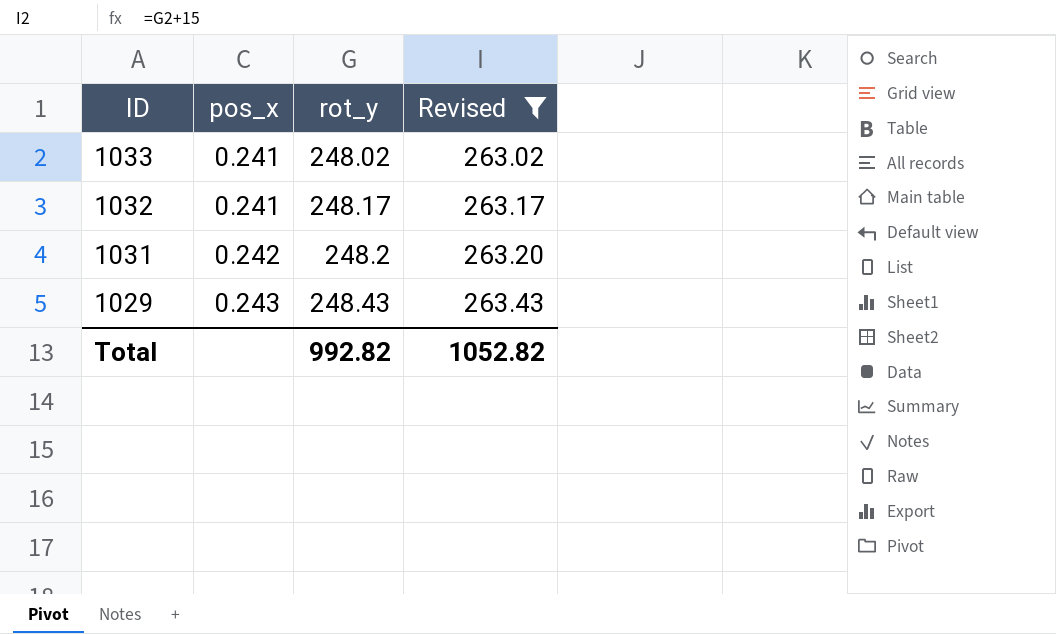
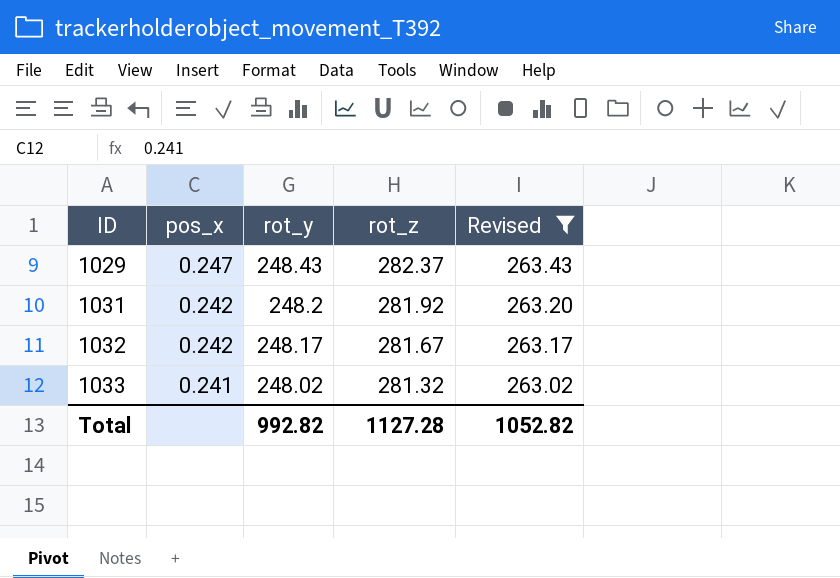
row order: ID descending -> ID ascending
column rot_z | position: none -> 4
1029 | pos_x: 0.243 -> 0.247
1032 | pos_x: 0.241 -> 0.242

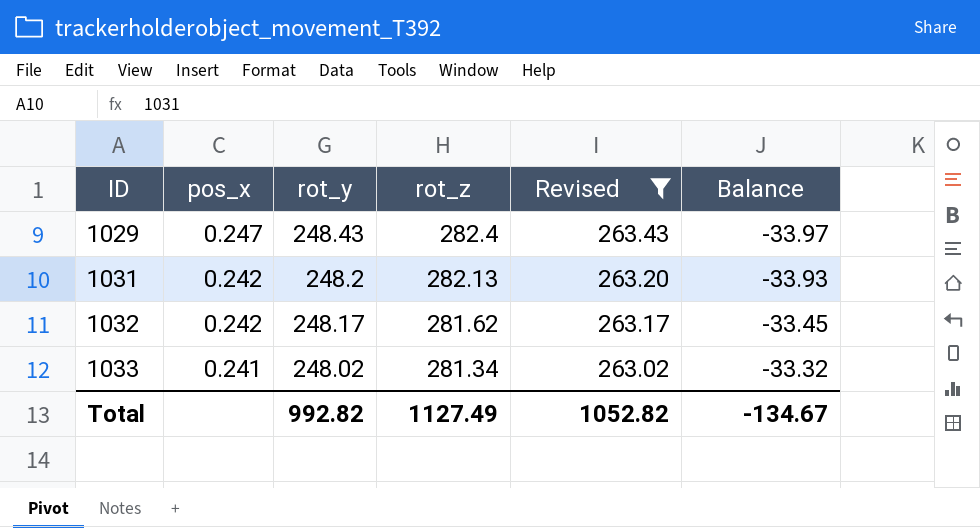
column Balance | formula: none -> [rot_y] - [rot_z]
1029 | rot_z: 282.37 -> 282.4
1031 | rot_z: 281.92 -> 282.13
1032 | rot_z: 281.67 -> 281.62
1033 | rot_z: 281.32 -> 281.34
Total | rot_z: 1127.28 -> 1127.49

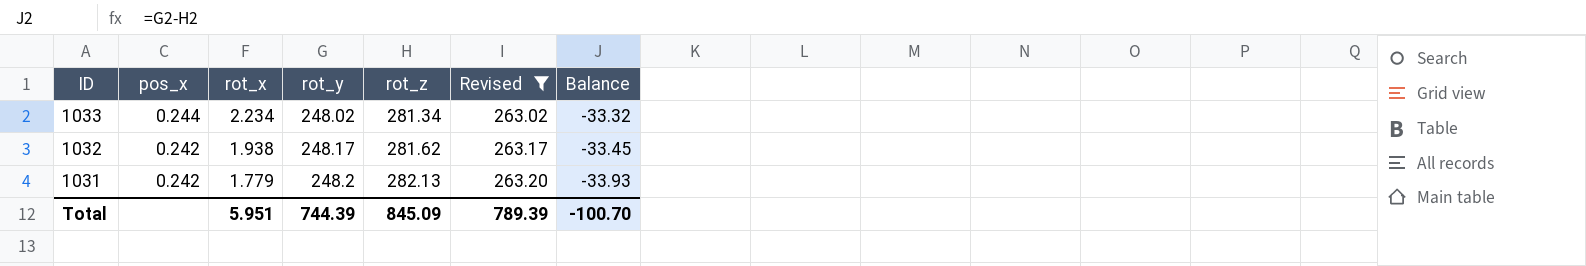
row order: ID ascending -> ID descending
column rot_x | position: none -> 3
row 1029: 0.247 | 248.43 | 282.4 | 263.43 | -33.97 -> none
1033 | pos_x: 0.241 -> 0.244
Total | rot_y: 992.82 -> 744.39
Total | rot_z: 1127.49 -> 845.09
Total | Revised: 1052.82 -> 789.39
Total | Balance: -134.67 -> -100.70

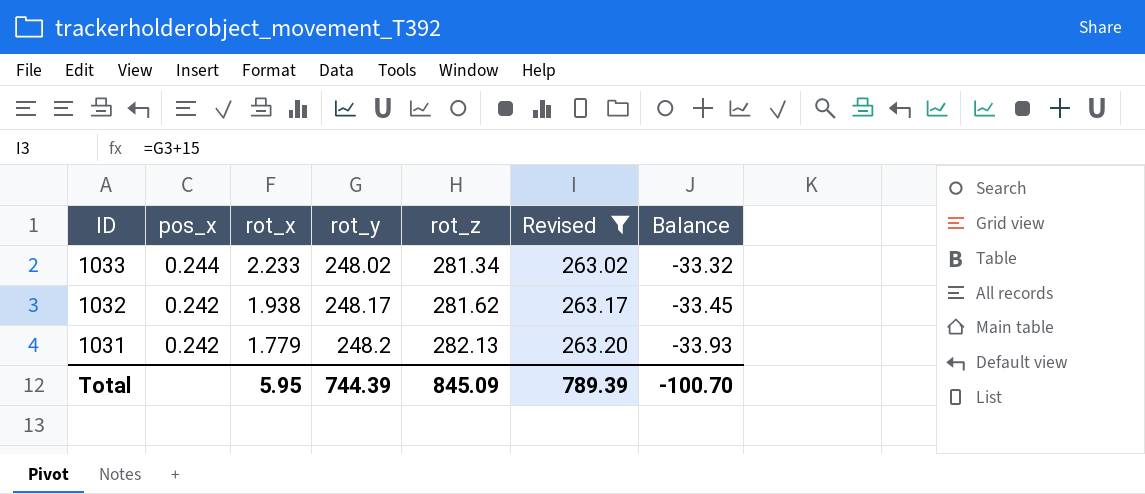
1033 | rot_x: 2.234 -> 2.233
Total | rot_x: 5.951 -> 5.95

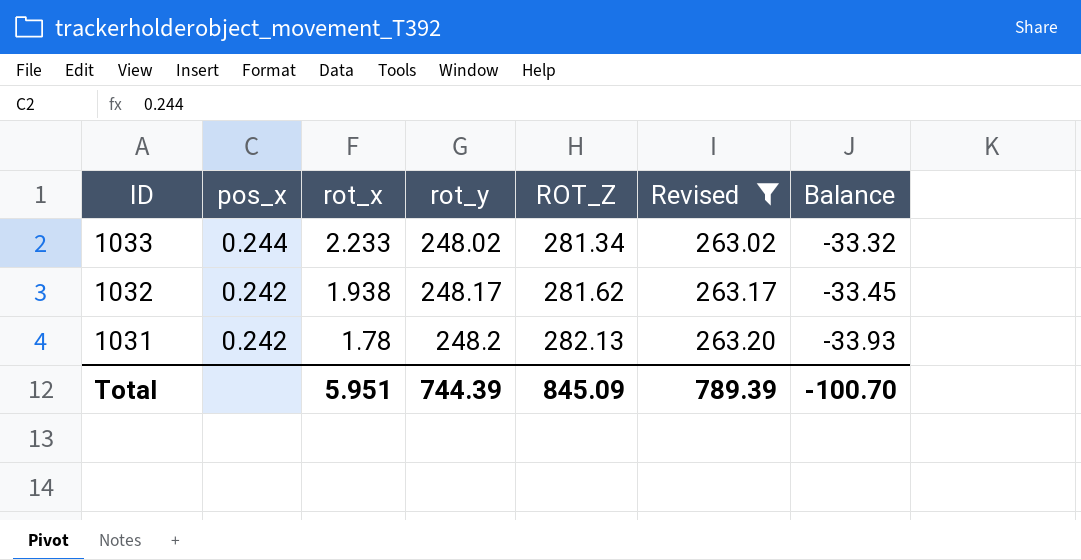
column name: rot_z -> ROT_Z
1031 | rot_x: 1.779 -> 1.78
Total | rot_x: 5.95 -> 5.951

